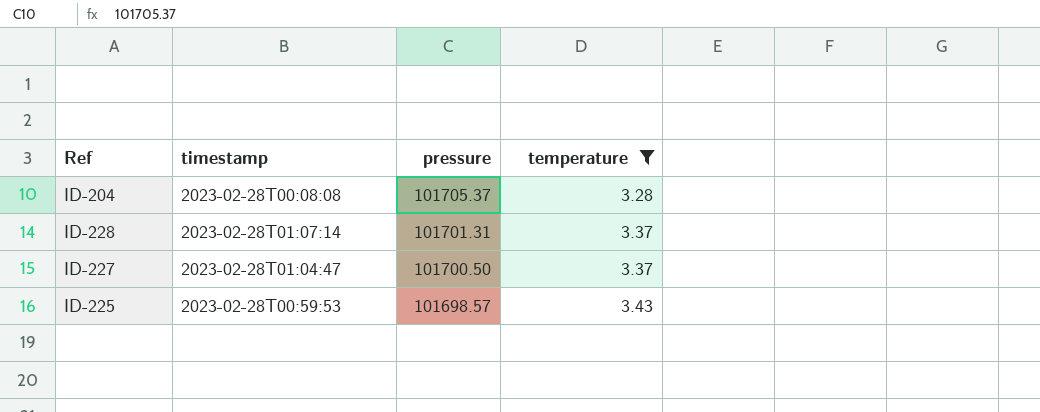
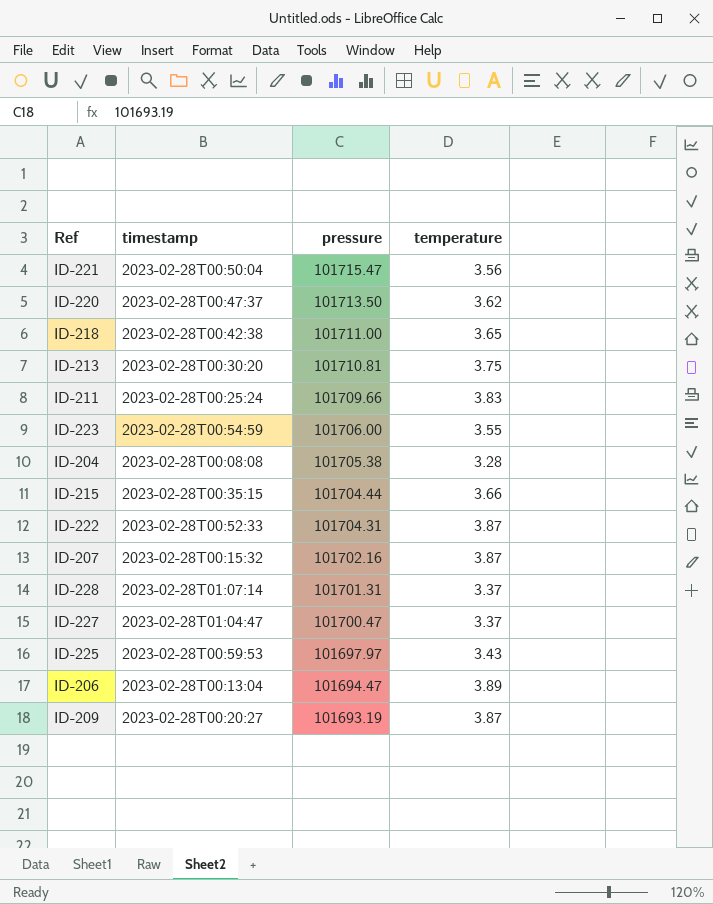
filter: temperature <= 3.43 -> none
ID-204 | pressure: 101705.37 -> 101705.38
ID-227 | pressure: 101700.50 -> 101700.47
ID-225 | pressure: 101698.57 -> 101697.97

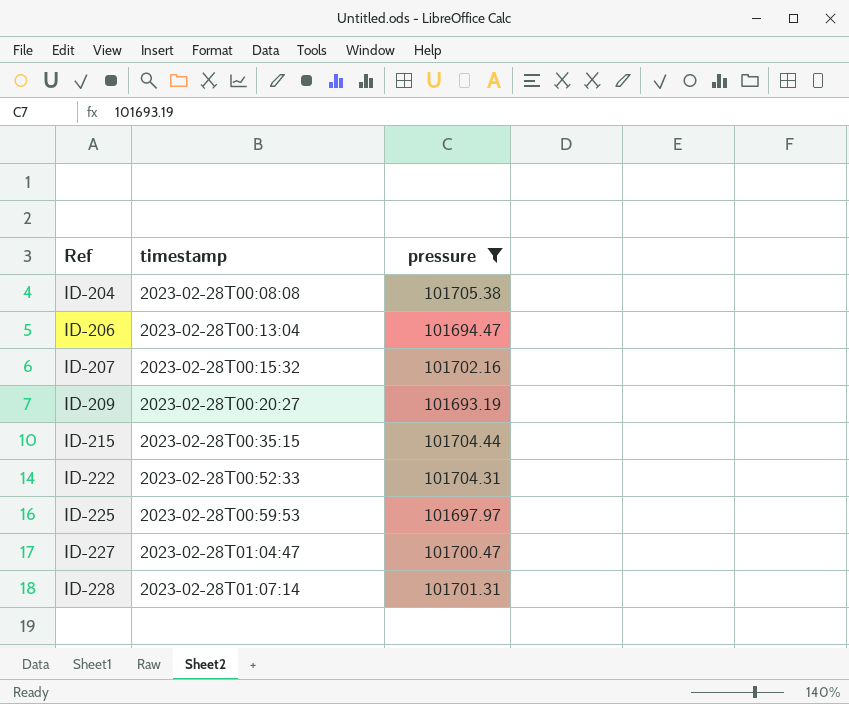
filter: none -> pressure <= 101705.38
row order: pressure descending -> Ref ascending
column temperature | position: 4 -> none

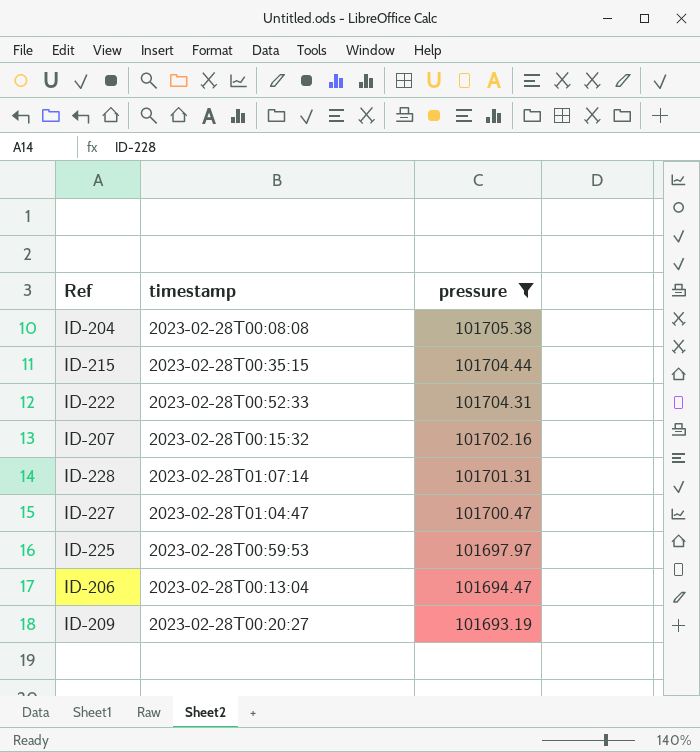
row order: Ref ascending -> pressure descending

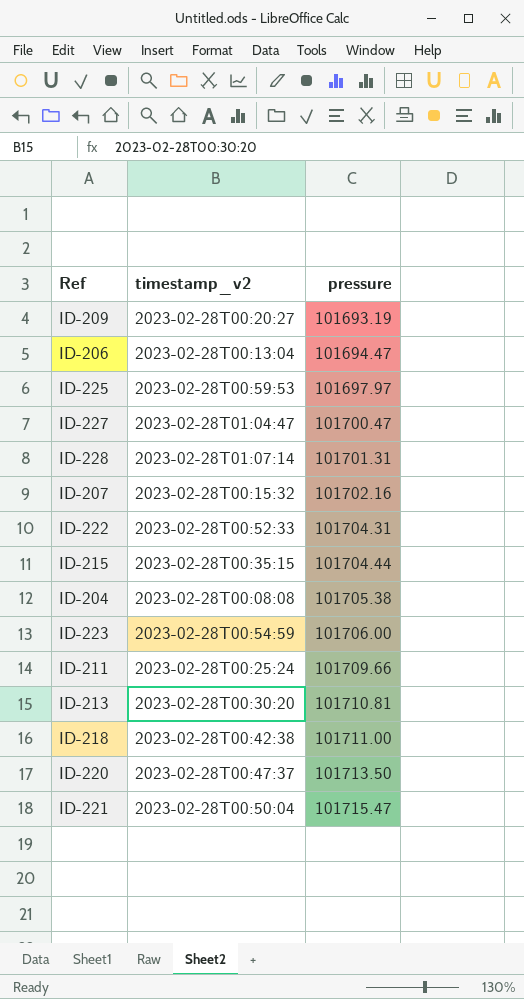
filter: pressure <= 101705.38 -> none
row order: pressure descending -> pressure ascending
column name: timestamp -> timestamp_v2

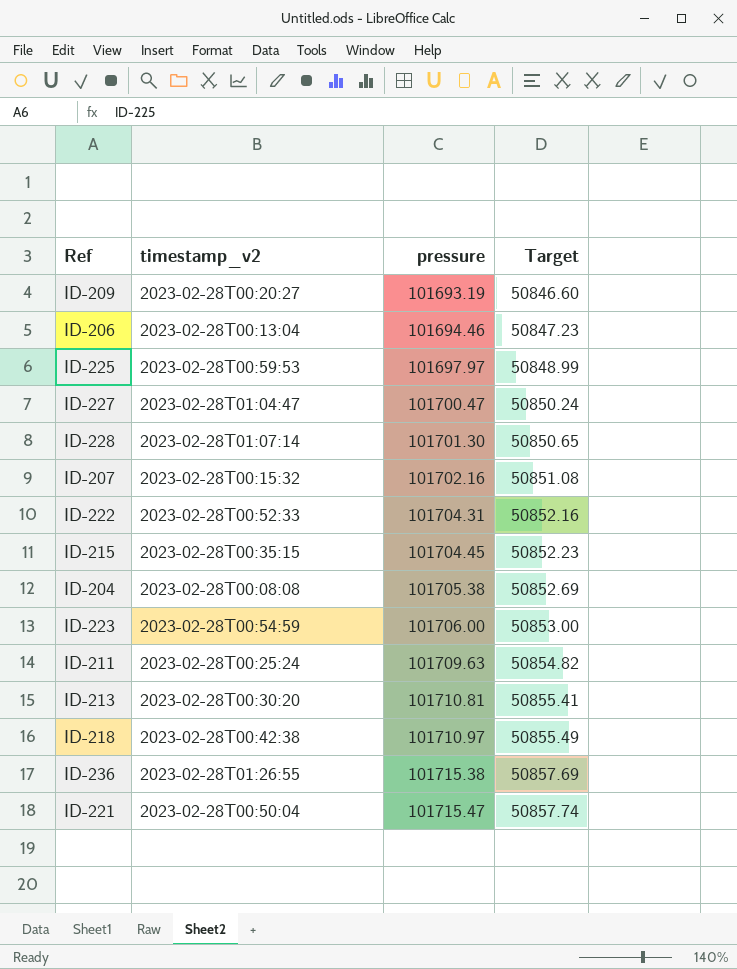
column Target | formula: none -> [pressure] * 0.5
row ID-220: 2023-02-28T00:47:37 | 101713.50 -> none
ID-206 | pressure: 101694.47 -> 101694.46
ID-228 | pressure: 101701.31 -> 101701.30
ID-215 | pressure: 101704.44 -> 101704.45
ID-211 | pressure: 101709.66 -> 101709.63
ID-218 | pressure: 101711.00 -> 101710.97
row ID-236: none -> 2023-02-28T01:26:55 | 101715.38 | 50857.69

